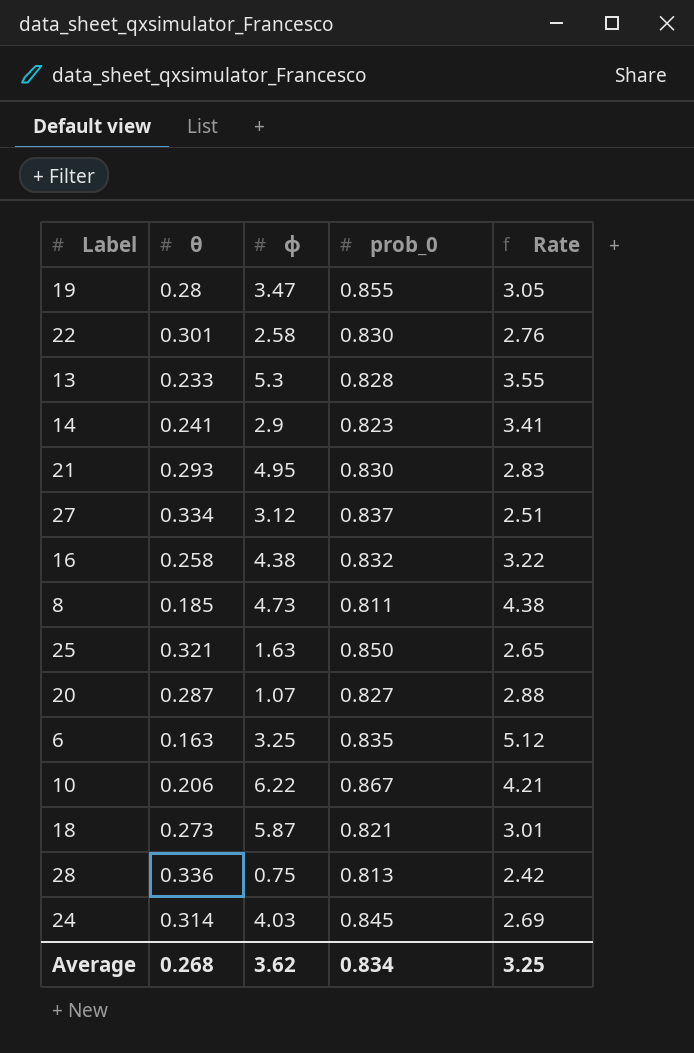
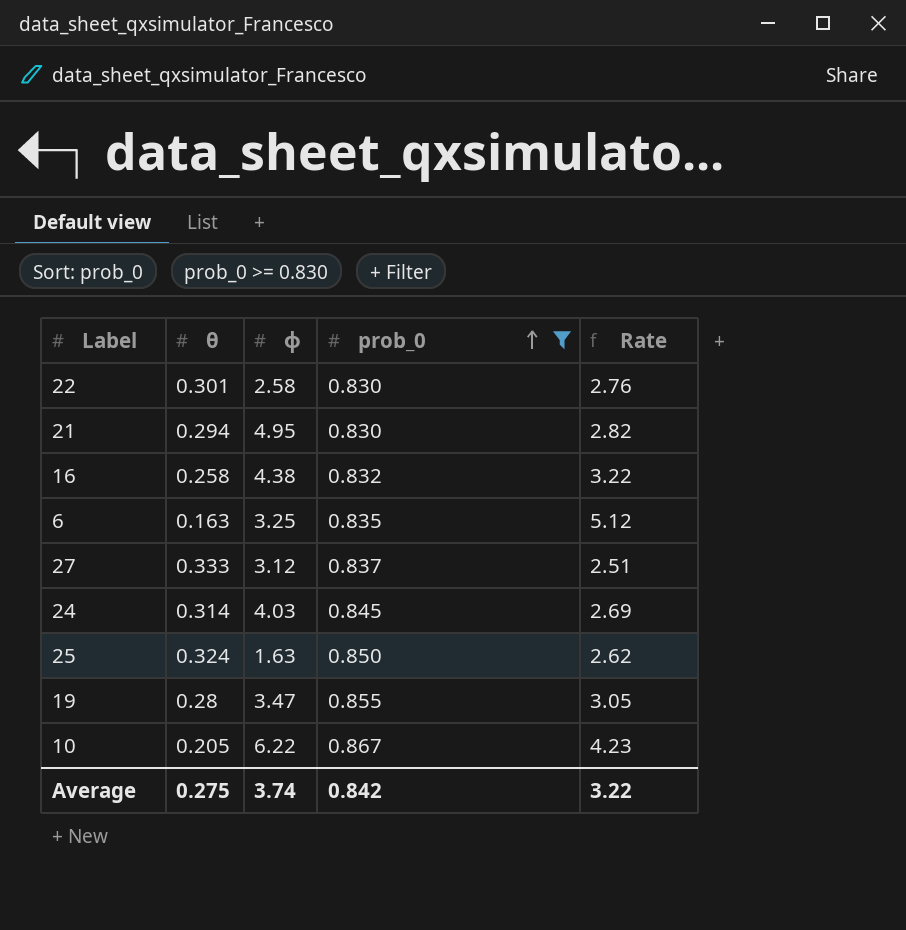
filter: none -> prob_0 >= 0.830
row order: none -> prob_0 ascending
21 | θ: 0.293 -> 0.294
21 | Rate: 2.83 -> 2.82
27 | θ: 0.334 -> 0.333
25 | θ: 0.321 -> 0.324
25 | Rate: 2.65 -> 2.62
10 | θ: 0.206 -> 0.205
10 | Rate: 4.21 -> 4.23
Average | θ: 0.268 -> 0.275
Average | ϕ: 3.62 -> 3.74
Average | prob_0: 0.834 -> 0.842
Average | Rate: 3.25 -> 3.22

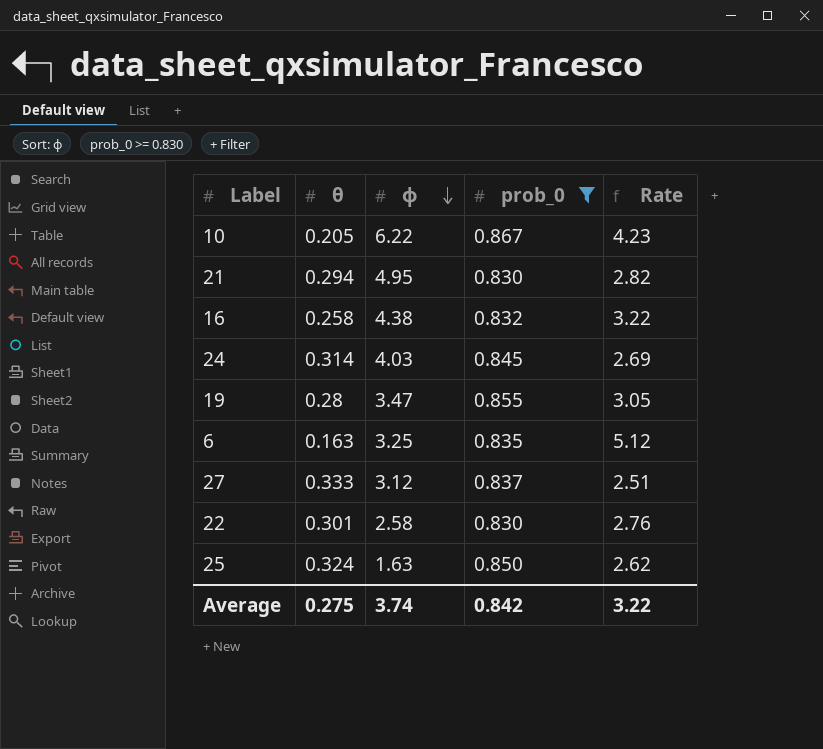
row order: prob_0 ascending -> ϕ descending

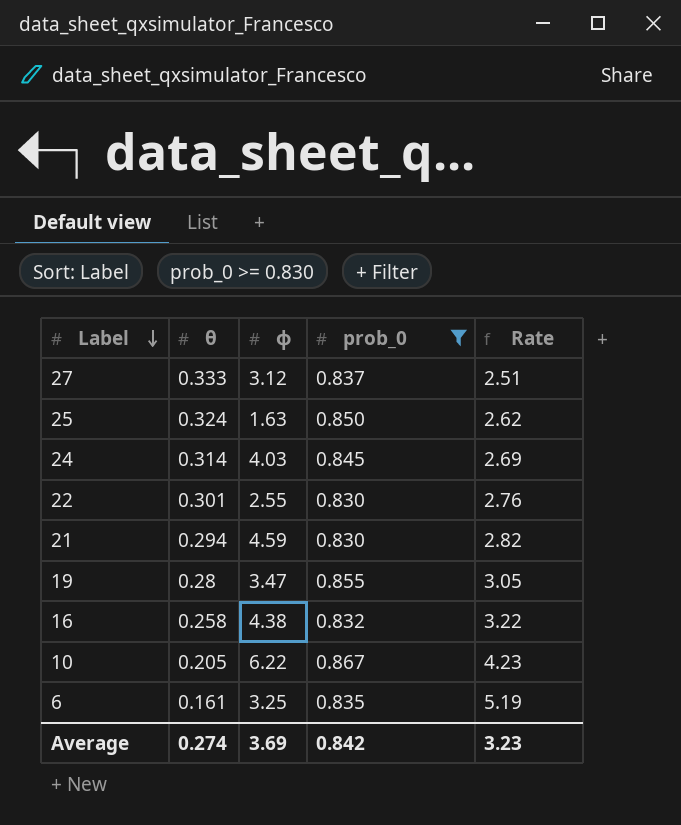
row order: ϕ descending -> Label descending
22 | ϕ: 2.58 -> 2.55
21 | ϕ: 4.95 -> 4.59
6 | θ: 0.163 -> 0.161
6 | Rate: 5.12 -> 5.19
Average | θ: 0.275 -> 0.274
Average | ϕ: 3.74 -> 3.69
Average | Rate: 3.22 -> 3.23

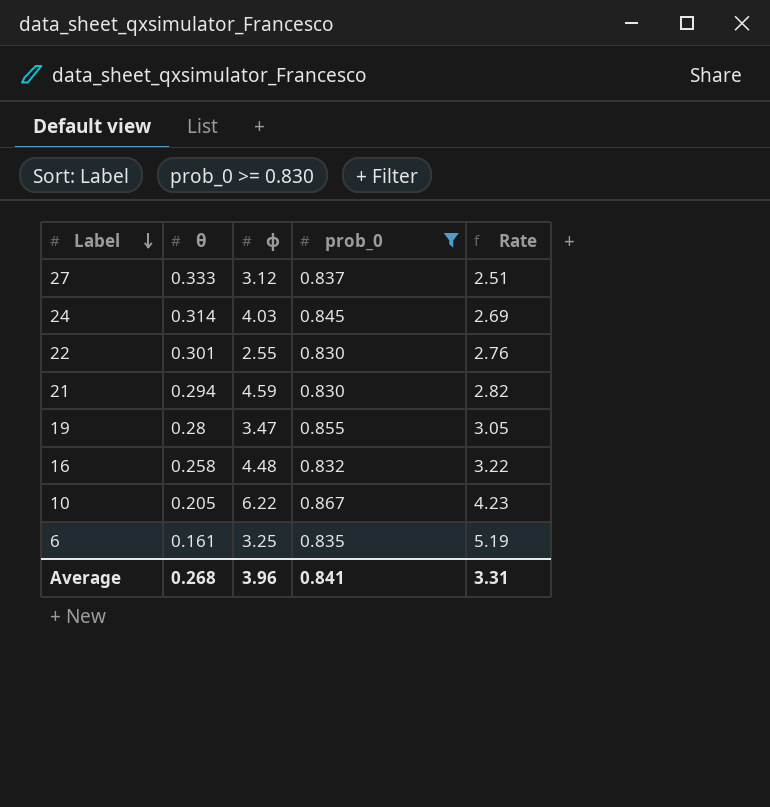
row 25: 0.324 | 1.63 | 0.850 | 2.62 -> none
16 | ϕ: 4.38 -> 4.48
Average | θ: 0.274 -> 0.268
Average | ϕ: 3.69 -> 3.96
Average | prob_0: 0.842 -> 0.841
Average | Rate: 3.23 -> 3.31

